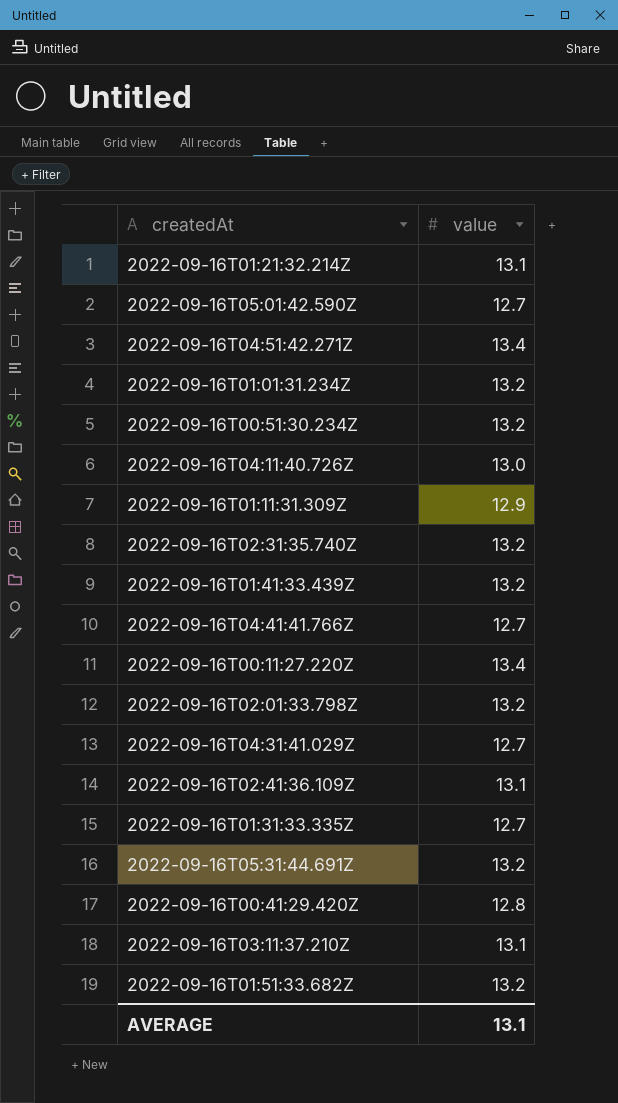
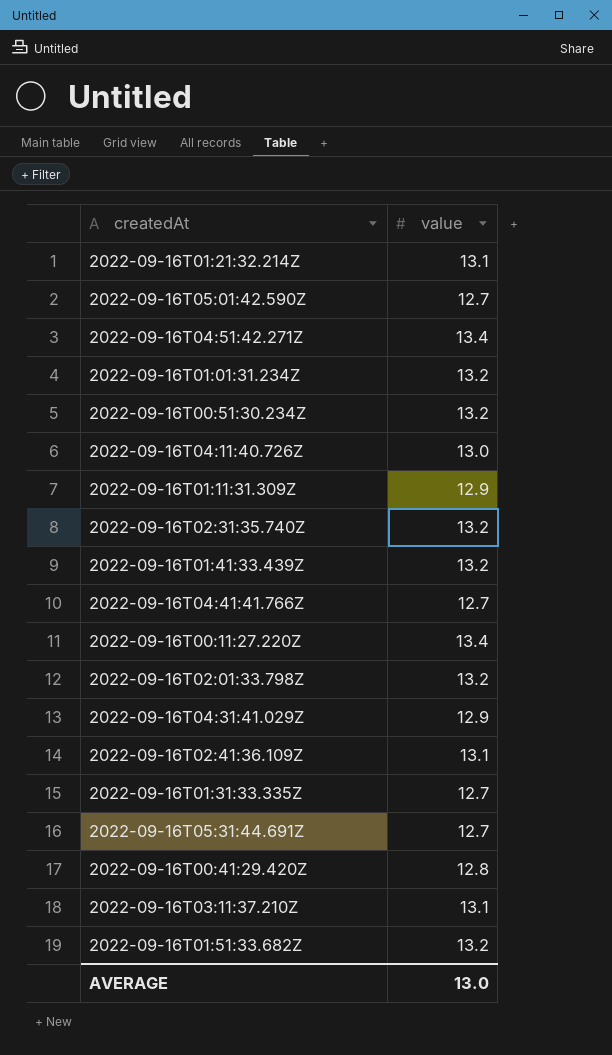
2022-09-16T04:31:41.029Z | value: 12.7 -> 12.9
2022-09-16T05:31:44.691Z | value: 13.2 -> 12.7
AVERAGE | value: 13.1 -> 13.0

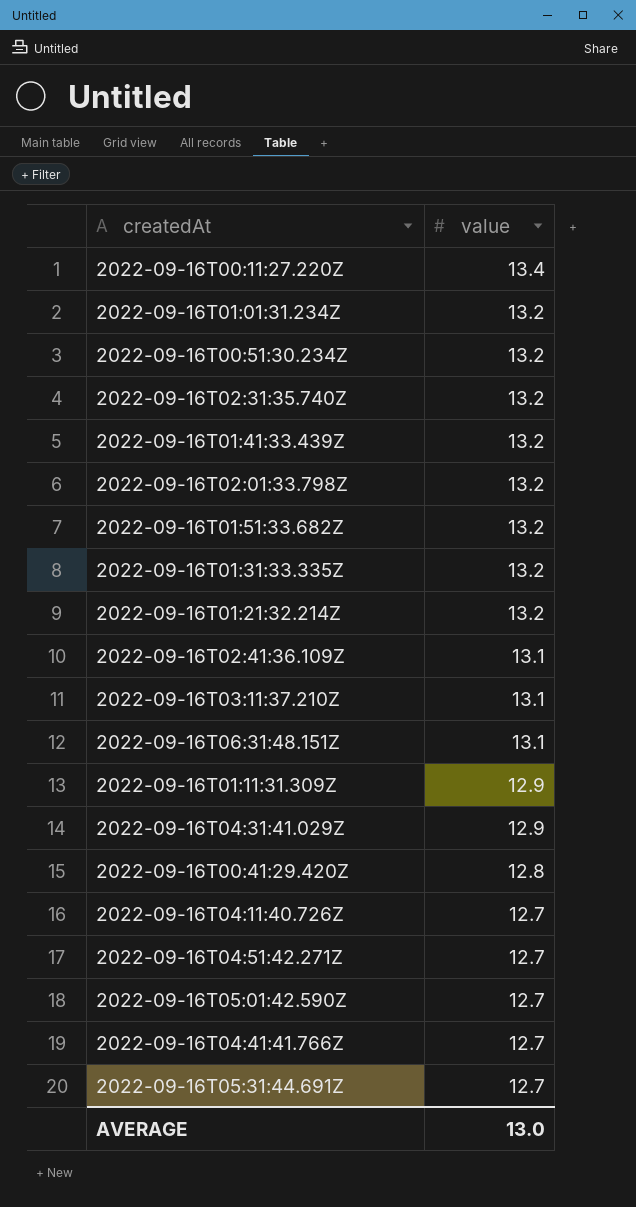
row order: none -> value descending
2022-09-16T01:31:33.335Z | value: 12.7 -> 13.2
2022-09-16T01:21:32.214Z | value: 13.1 -> 13.2
row 2022-09-16T06:31:48.151Z: none -> 13.1
2022-09-16T04:11:40.726Z | value: 13.0 -> 12.7
2022-09-16T04:51:42.271Z | value: 13.4 -> 12.7

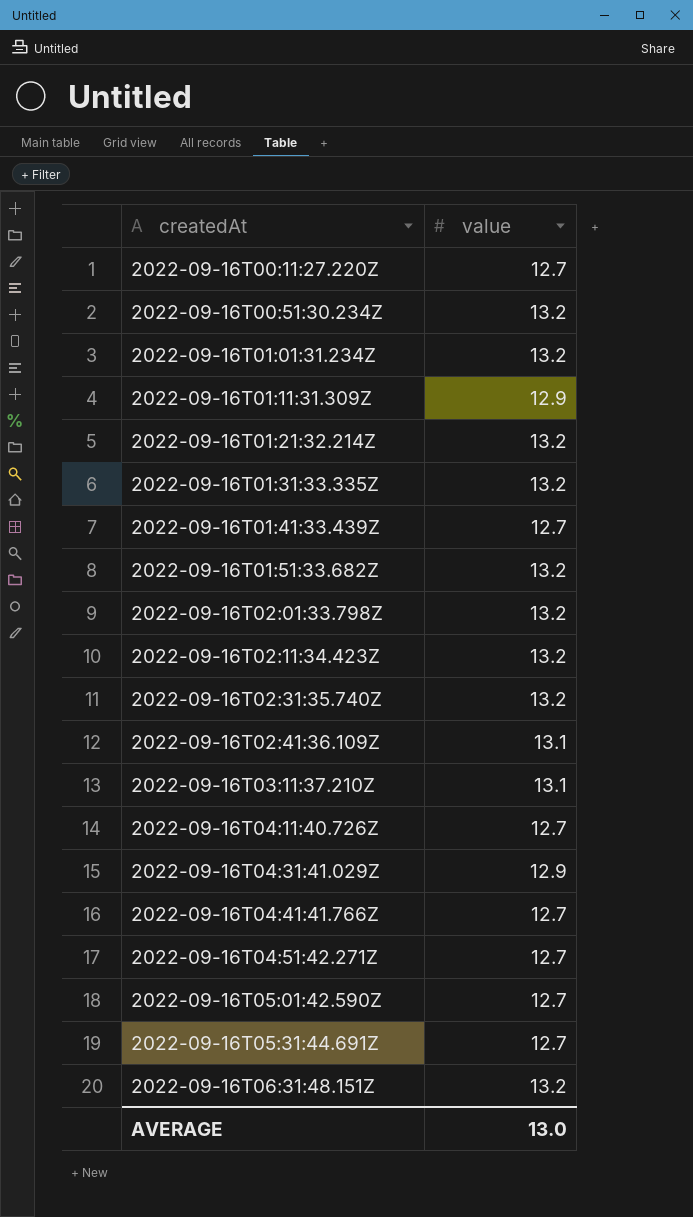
row order: value descending -> createdAt ascending
row 2022-09-16T00:41:29.420Z: 12.8 -> none
2022-09-16T00:11:27.220Z | value: 13.4 -> 12.7
2022-09-16T01:41:33.439Z | value: 13.2 -> 12.7
row 2022-09-16T02:11:34.423Z: none -> 13.2
2022-09-16T06:31:48.151Z | value: 13.1 -> 13.2

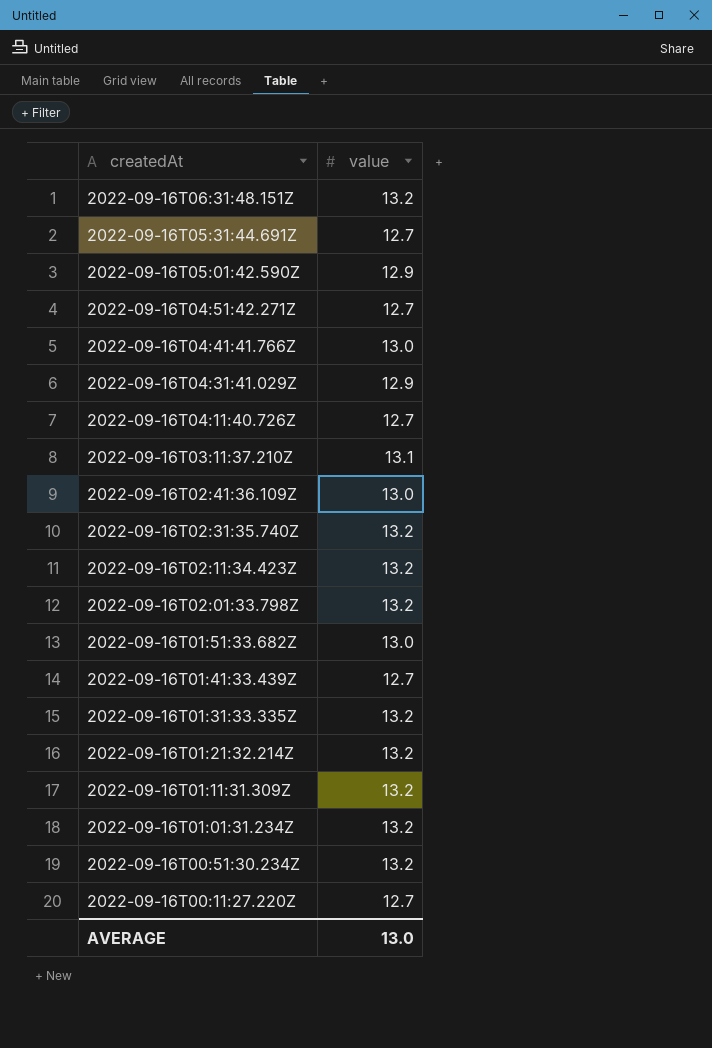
row order: createdAt ascending -> createdAt descending
2022-09-16T05:01:42.590Z | value: 12.7 -> 12.9
2022-09-16T04:41:41.766Z | value: 12.7 -> 13.0
2022-09-16T02:41:36.109Z | value: 13.1 -> 13.0
2022-09-16T01:51:33.682Z | value: 13.2 -> 13.0
2022-09-16T01:11:31.309Z | value: 12.9 -> 13.2

